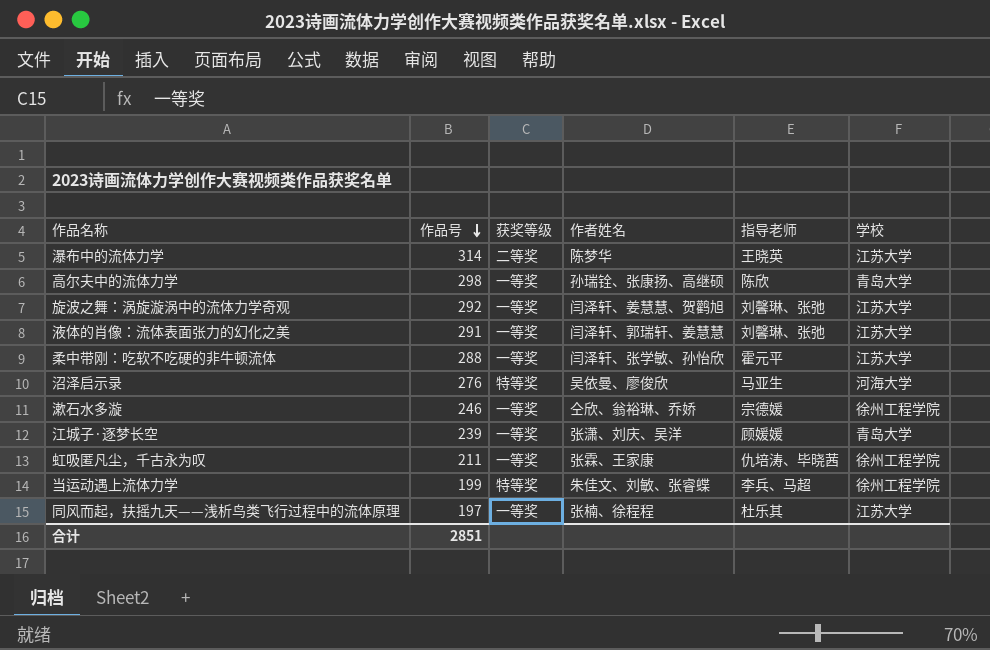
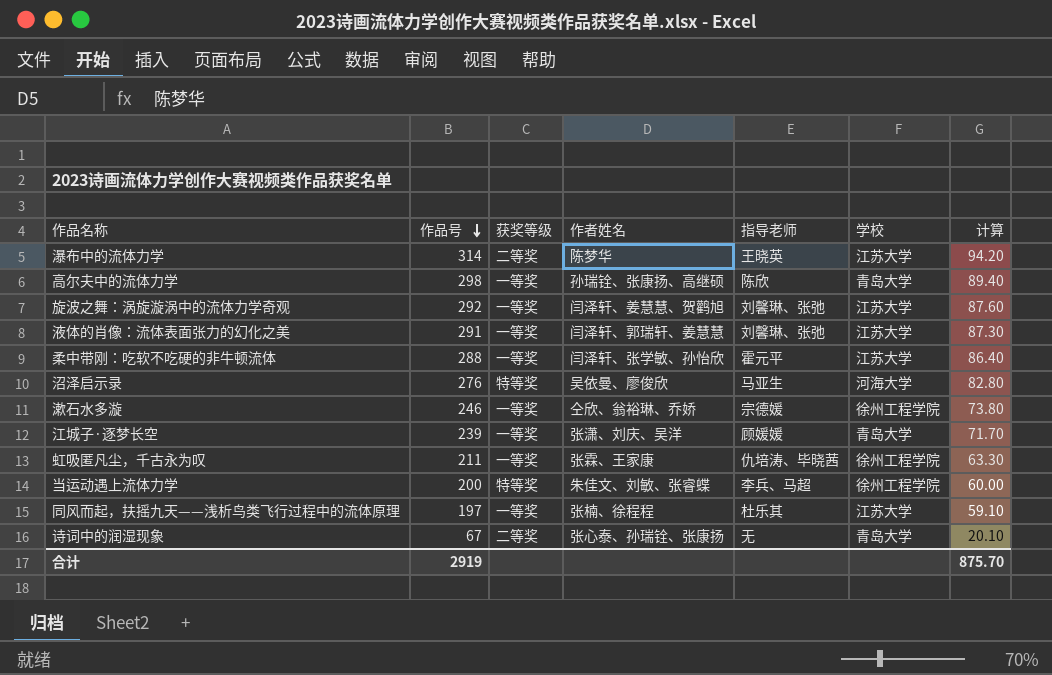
column 计算 | formula: none -> [作品号] * 0.3
当运动遇上流体力学 | 作品号: 199 -> 200
row 诗词中的润湿现象: none -> 67 | 二等奖 | 张心泰、孙瑞铨、张康扬 | 无 | 青岛大学 | 20.10
合计 | 作品号: 2851 -> 2919

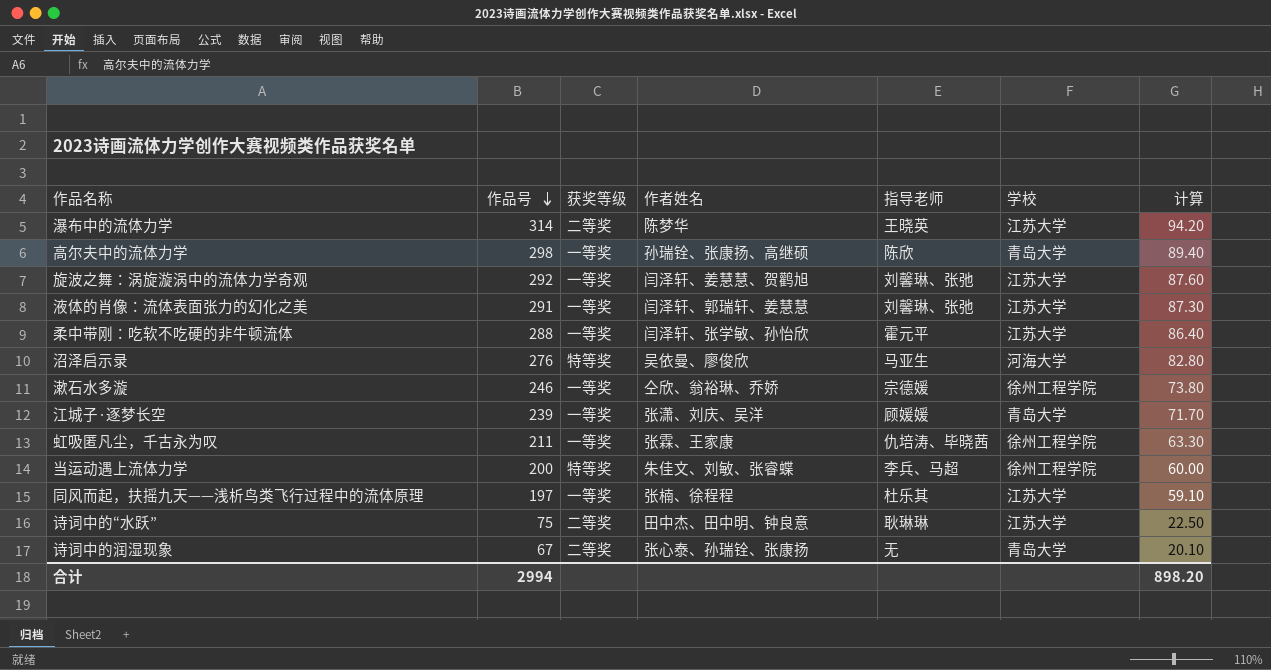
row 诗词中的“水跃”: none -> 75 | 二等奖 | 田中杰、田中明、钟良意 | 耿琳琳 | 江苏大学 | 22.50
合计 | 作品号: 2919 -> 2994
合计 | 计算: 875.70 -> 898.20

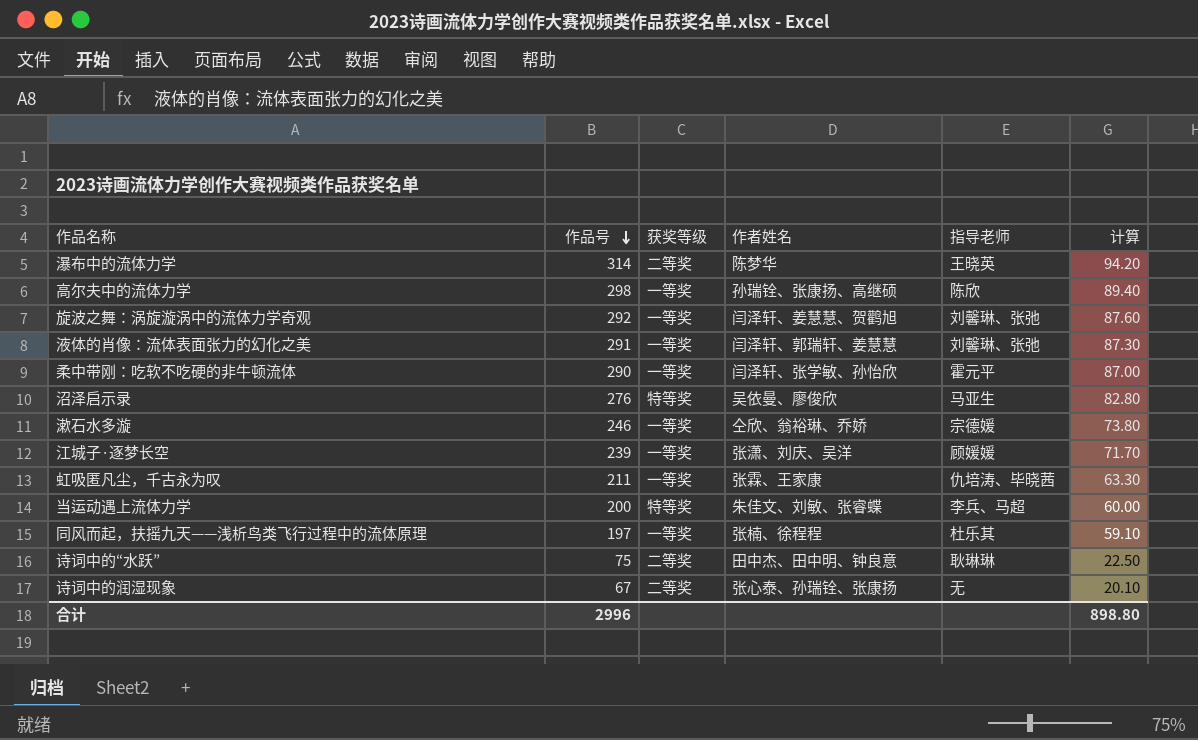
column 学校 | position: 6 -> none
柔中带刚：吃软不吃硬的非牛顿流体 | 作品号: 288 -> 290
柔中带刚：吃软不吃硬的非牛顿流体 | 计算: 86.40 -> 87.00
合计 | 作品号: 2994 -> 2996
合计 | 计算: 898.20 -> 898.80

